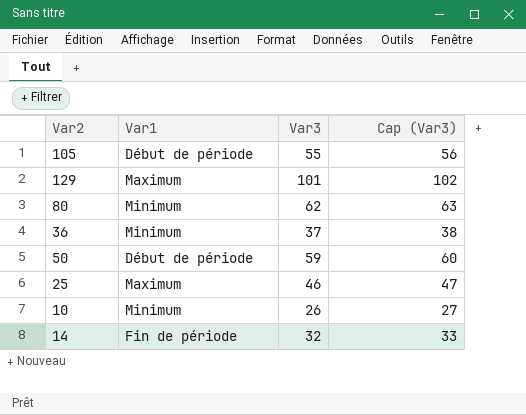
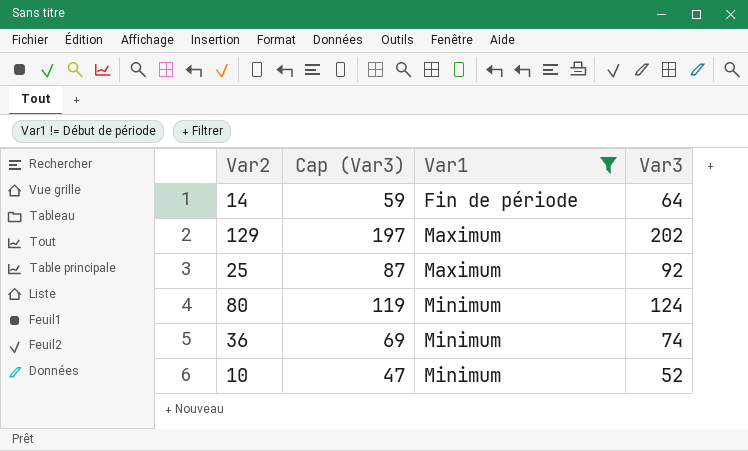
filter: none -> Var1 != Début de période
row order: none -> Var1 ascending
column Cap (Var3) | formula: [Var3] + 1 -> [Var3] - 5
column Cap (Var3) | position: 4 -> 2
14 | Var3: 32 -> 64
129 | Var3: 101 -> 202
25 | Var3: 46 -> 92
80 | Var3: 62 -> 124
36 | Var3: 37 -> 74
10 | Var3: 26 -> 52

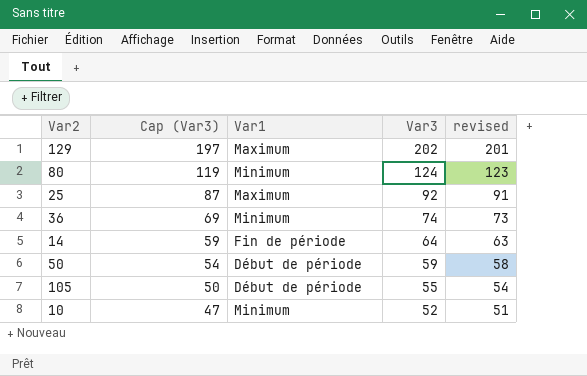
filter: Var1 != Début de période -> none
row order: Var1 ascending -> Cap (Var3) descending
column revised | formula: none -> [Var3] - 1

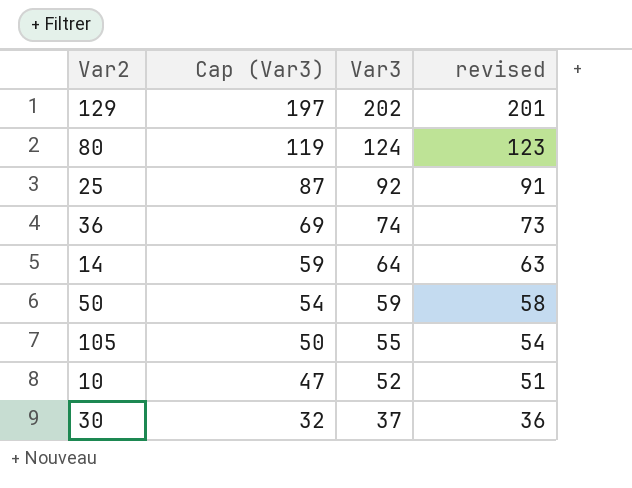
column Var1 | position: 3 -> none
row 30: none -> 32 | 37 | 36

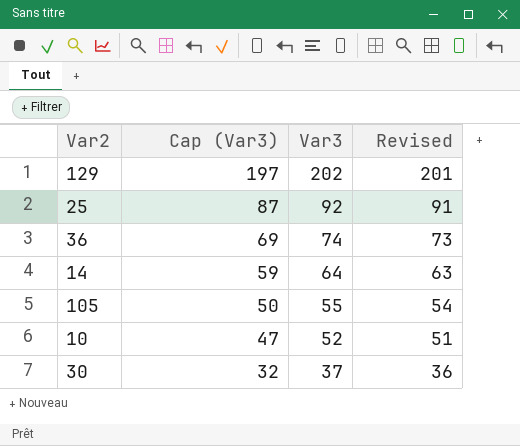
column name: revised -> Revised
row 80: 119 | 124 | 123 -> none
row 50: 54 | 59 | 58 -> none

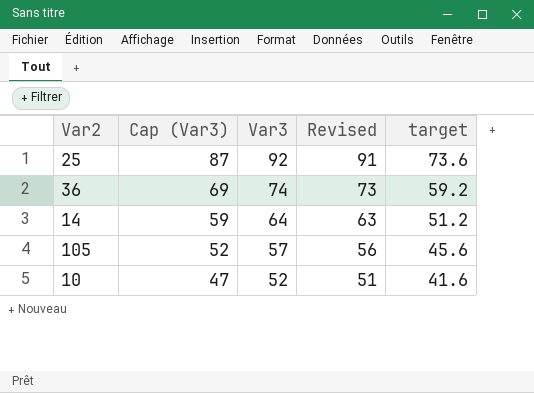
column target | formula: none -> [Var3] * 0.8
row 129: 197 | 202 | 201 -> none
row 30: 32 | 37 | 36 -> none
105 | Cap (Var3): 50 -> 52
105 | Var3: 55 -> 57
105 | Revised: 54 -> 56

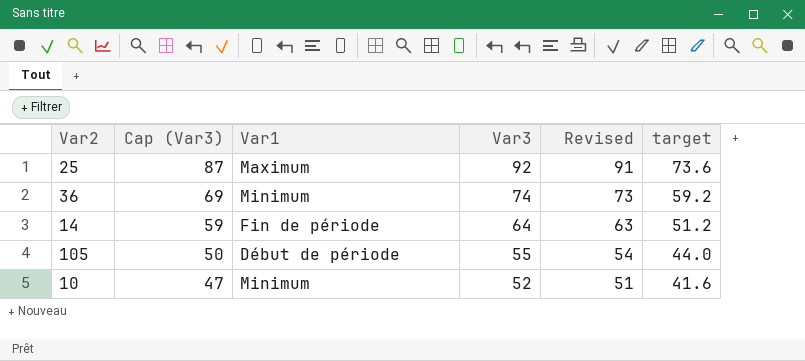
column Var1 | position: none -> 3
105 | Cap (Var3): 52 -> 50
105 | Var3: 57 -> 55
105 | Revised: 56 -> 54
105 | target: 45.6 -> 44.0

